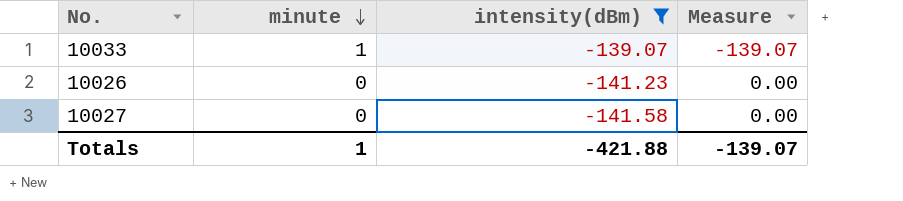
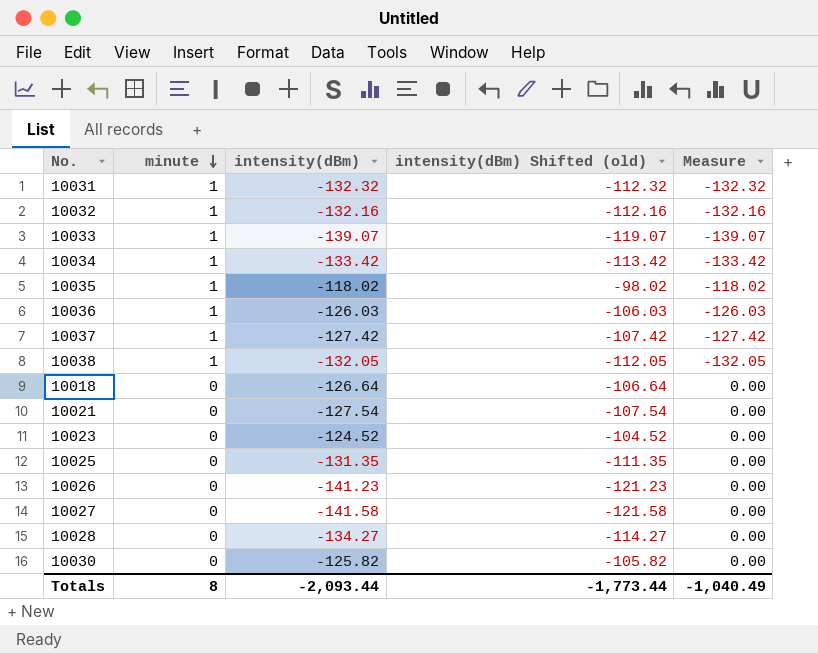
filter: intensity(dBm) <= -139.07 -> none
column intensity(dBm) Shifted (old) | formula: none -> [intensity(dBm)] + 20
Totals | minute: 1 -> 8
Totals | intensity(dBm): -421.88 -> -2,093.44
Totals | Measure: -139.07 -> -1,040.49

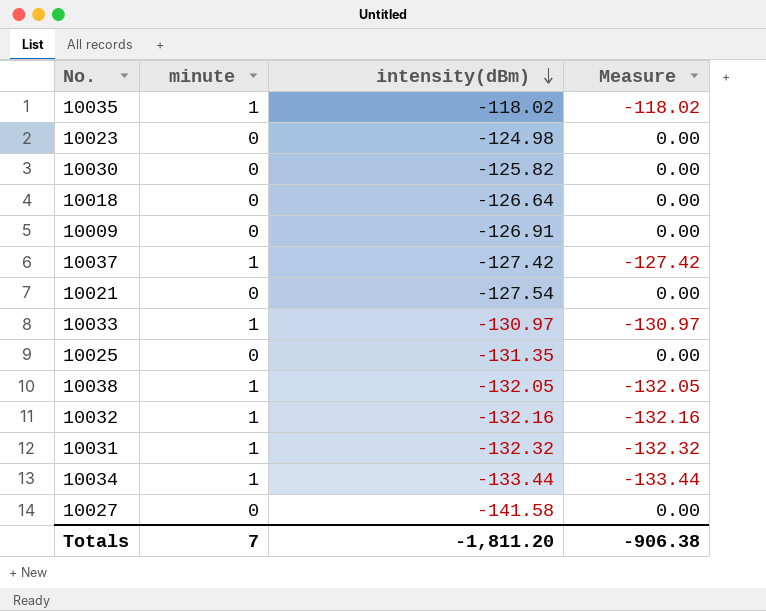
row order: minute descending -> intensity(dBm) descending
column intensity(dBm) Shifted (old) | formula: [intensity(dBm)] + 20 -> none
row 10036: 1 | -126.03 | -106.03 | -126.03 -> none
row 10026: 0 | -141.23 | -121.23 | 0.00 -> none
row 10028: 0 | -134.27 | -114.27 | 0.00 -> none
10023 | intensity(dBm): -124.52 -> -124.98
row 10009: none -> 0 | -126.91 | 0.00
10033 | intensity(dBm): -139.07 -> -130.97
10033 | Measure: -139.07 -> -130.97
10034 | intensity(dBm): -133.42 -> -133.44
10034 | Measure: -133.42 -> -133.44
Totals | minute: 8 -> 7
Totals | intensity(dBm): -2,093.44 -> -1,811.20
Totals | Measure: -1,040.49 -> -906.38

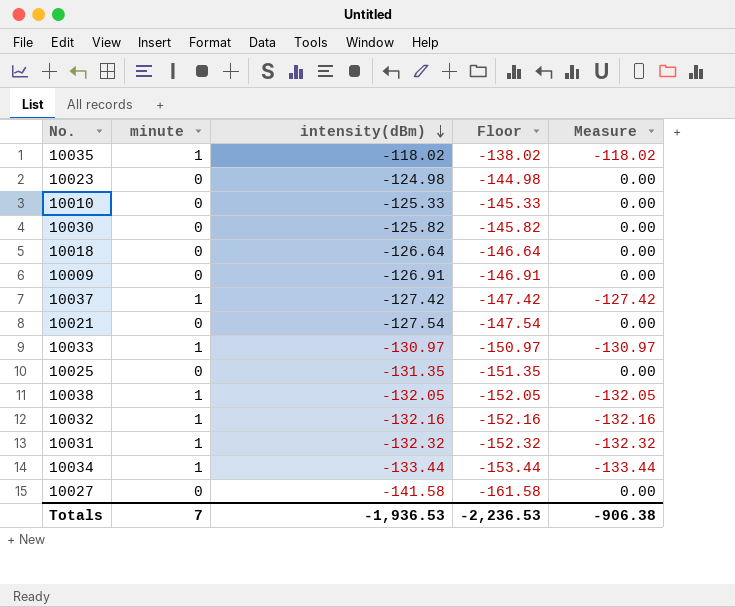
column Floor | formula: none -> [intensity(dBm)] - 20
row 10010: none -> 0 | -125.33 | -145.33 | 0.00
Totals | intensity(dBm): -1,811.20 -> -1,936.53

